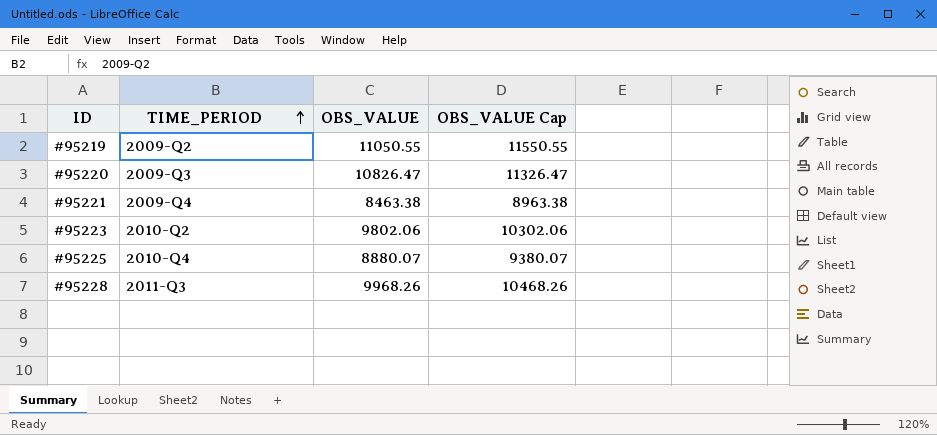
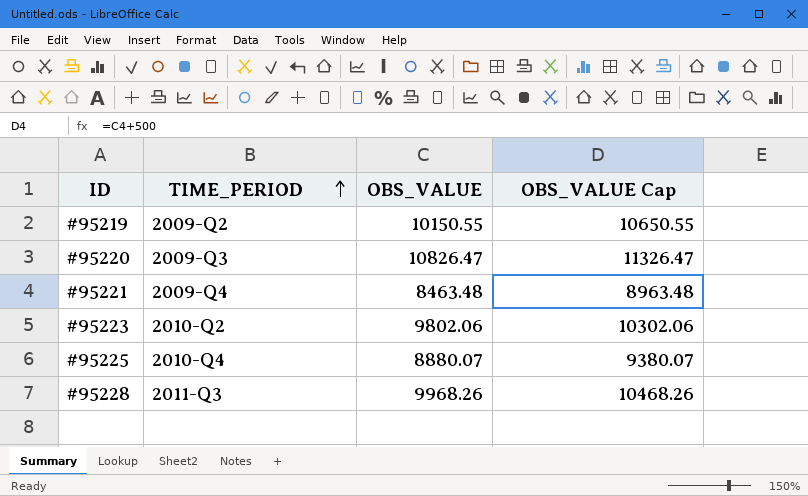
#95219 | OBS_VALUE: 11050.55 -> 10150.55
#95219 | OBS_VALUE Cap: 11550.55 -> 10650.55
#95221 | OBS_VALUE: 8463.38 -> 8463.48
#95221 | OBS_VALUE Cap: 8963.38 -> 8963.48

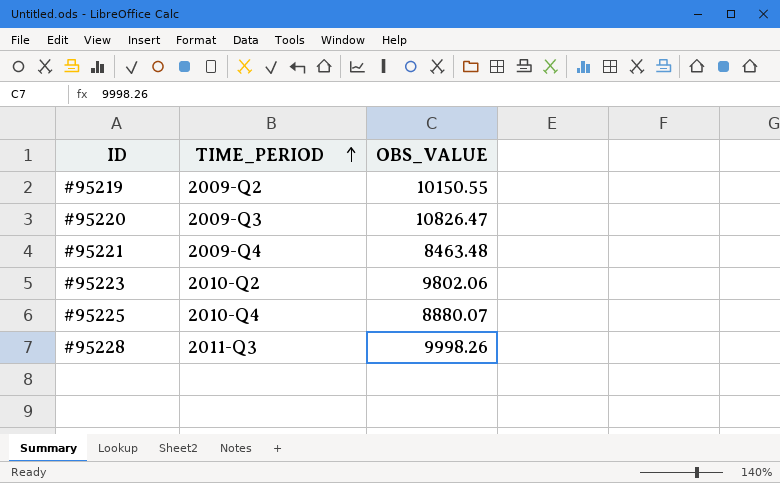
column OBS_VALUE Cap | formula: [OBS_VALUE] + 500 -> none
#95228 | OBS_VALUE: 9968.26 -> 9998.26

